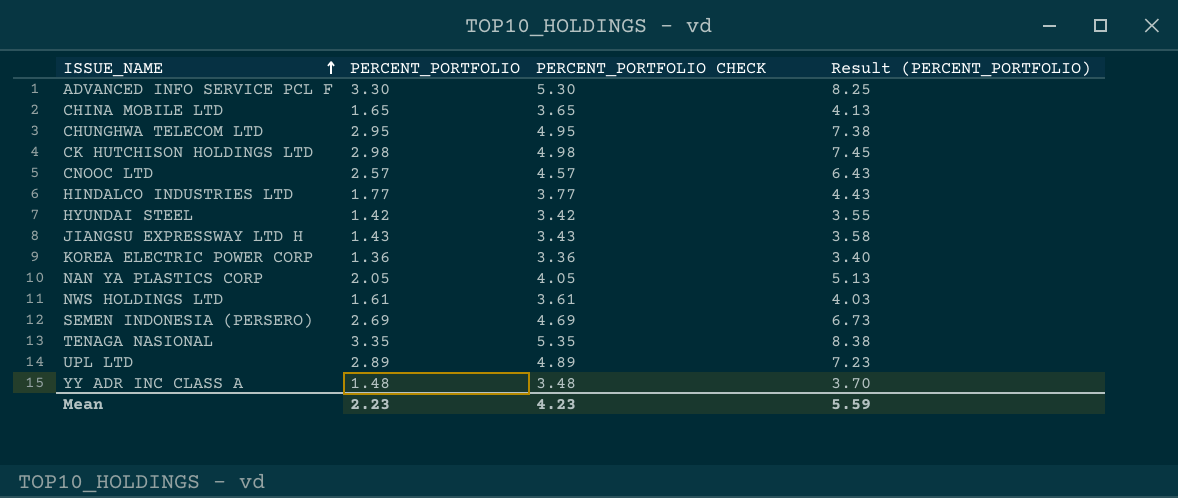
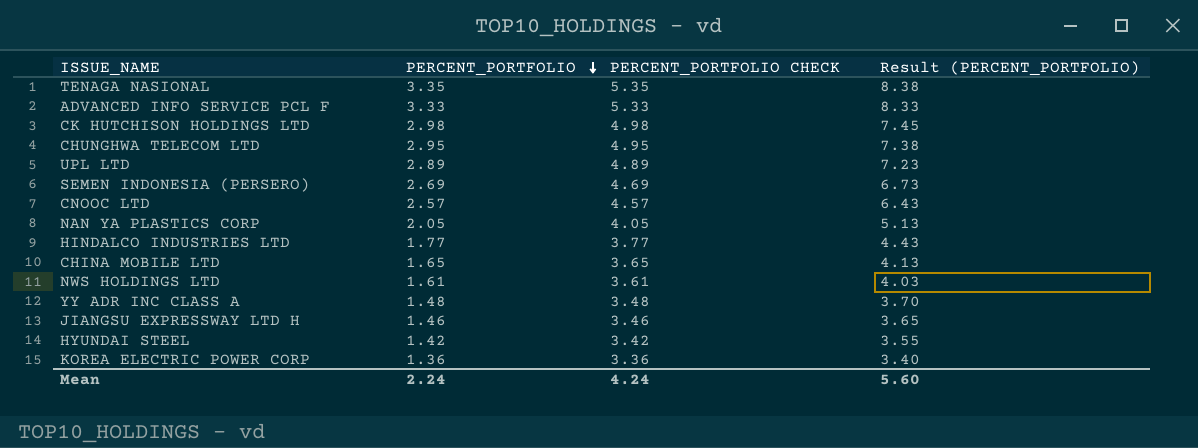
row order: ISSUE_NAME ascending -> PERCENT_PORTFOLIO descending
ADVANCED INFO SERVICE PCL F | PERCENT_PORTFOLIO: 3.30 -> 3.33
ADVANCED INFO SERVICE PCL F | PERCENT_PORTFOLIO CHECK: 5.30 -> 5.33
ADVANCED INFO SERVICE PCL F | Result (PERCENT_PORTFOLIO): 8.25 -> 8.33
JIANGSU EXPRESSWAY LTD H | PERCENT_PORTFOLIO: 1.43 -> 1.46
JIANGSU EXPRESSWAY LTD H | PERCENT_PORTFOLIO CHECK: 3.43 -> 3.46
JIANGSU EXPRESSWAY LTD H | Result (PERCENT_PORTFOLIO): 3.58 -> 3.65
Mean | PERCENT_PORTFOLIO: 2.23 -> 2.24
Mean | PERCENT_PORTFOLIO CHECK: 4.23 -> 4.24
Mean | Result (PERCENT_PORTFOLIO): 5.59 -> 5.60

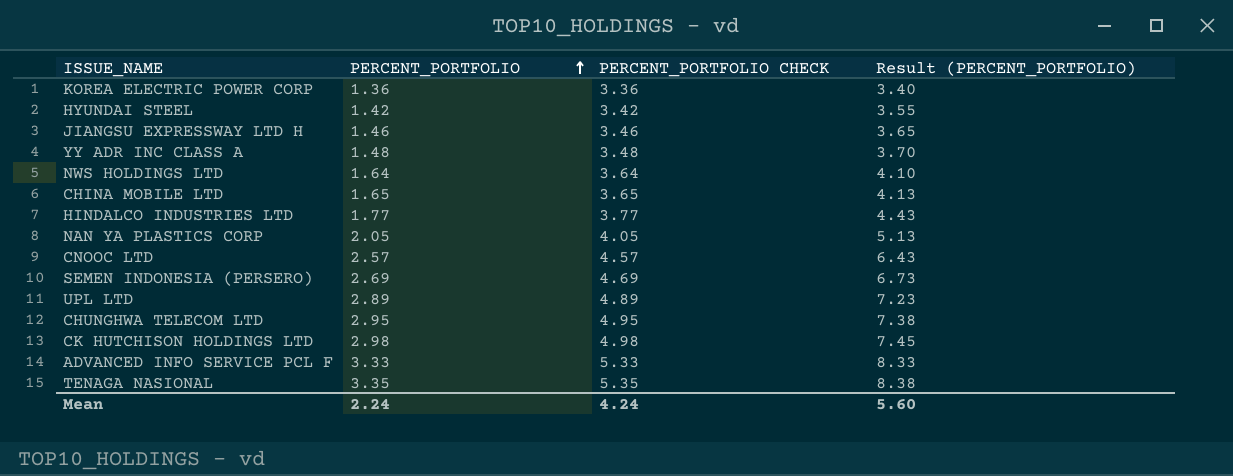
row order: PERCENT_PORTFOLIO descending -> PERCENT_PORTFOLIO ascending
NWS HOLDINGS LTD | PERCENT_PORTFOLIO: 1.61 -> 1.64
NWS HOLDINGS LTD | PERCENT_PORTFOLIO CHECK: 3.61 -> 3.64
NWS HOLDINGS LTD | Result (PERCENT_PORTFOLIO): 4.03 -> 4.10

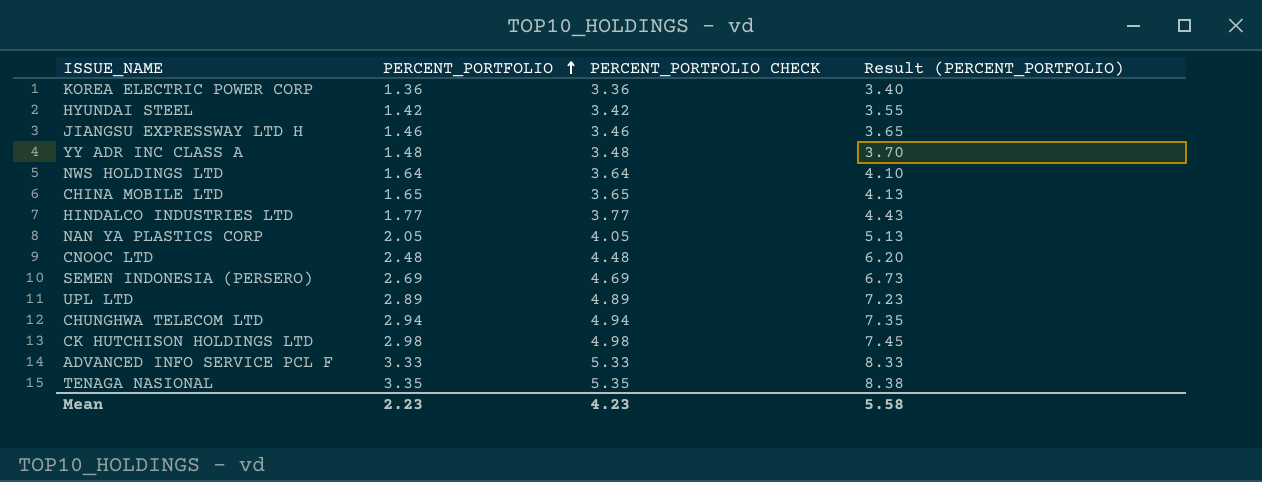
CNOOC LTD | PERCENT_PORTFOLIO: 2.57 -> 2.48
CNOOC LTD | PERCENT_PORTFOLIO CHECK: 4.57 -> 4.48
CNOOC LTD | Result (PERCENT_PORTFOLIO): 6.43 -> 6.20
CHUNGHWA TELECOM LTD | PERCENT_PORTFOLIO: 2.95 -> 2.94
CHUNGHWA TELECOM LTD | PERCENT_PORTFOLIO CHECK: 4.95 -> 4.94
CHUNGHWA TELECOM LTD | Result (PERCENT_PORTFOLIO): 7.38 -> 7.35
Mean | PERCENT_PORTFOLIO: 2.24 -> 2.23
Mean | PERCENT_PORTFOLIO CHECK: 4.24 -> 4.23
Mean | Result (PERCENT_PORTFOLIO): 5.60 -> 5.58

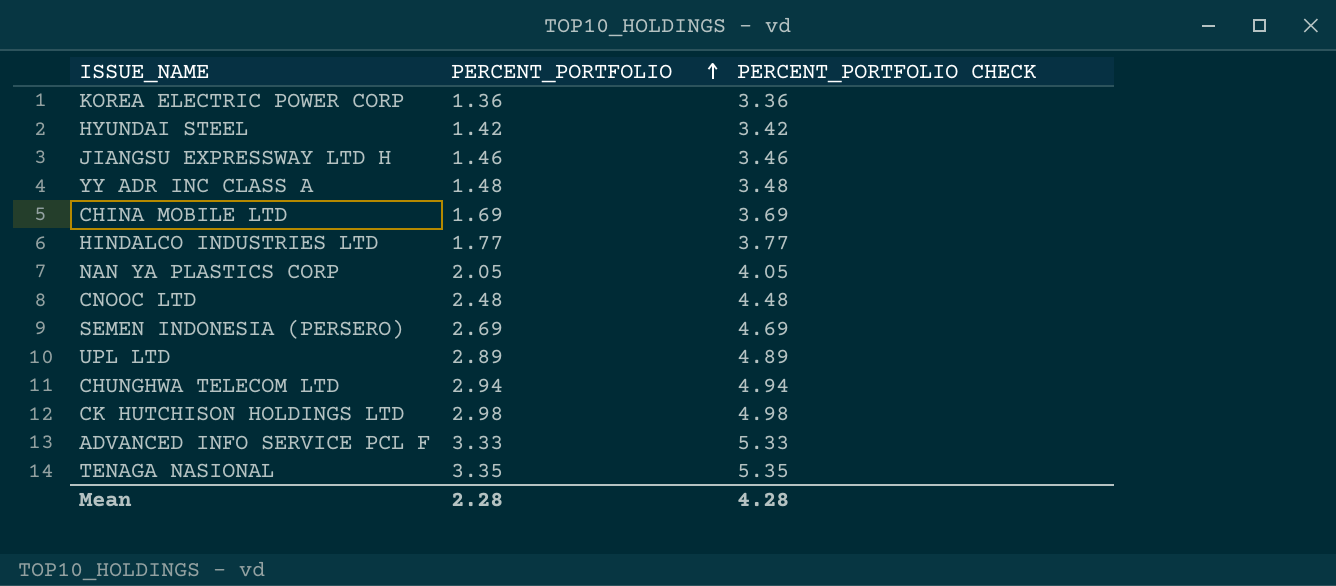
column Result (PERCENT_PORTFOLIO) | formula: [PERCENT_PORTFOLIO] * 2.5 -> none
row NWS HOLDINGS LTD: 1.64 | 3.64 | 4.10 -> none
CHINA MOBILE LTD | PERCENT_PORTFOLIO: 1.65 -> 1.69
CHINA MOBILE LTD | PERCENT_PORTFOLIO CHECK: 3.65 -> 3.69
Mean | PERCENT_PORTFOLIO: 2.23 -> 2.28
Mean | PERCENT_PORTFOLIO CHECK: 4.23 -> 4.28

